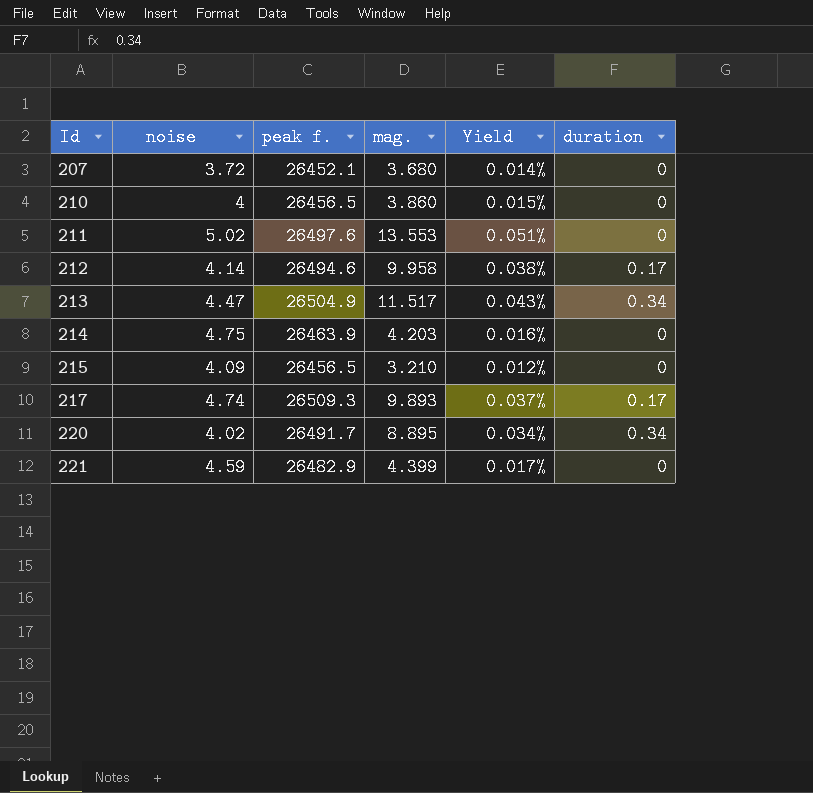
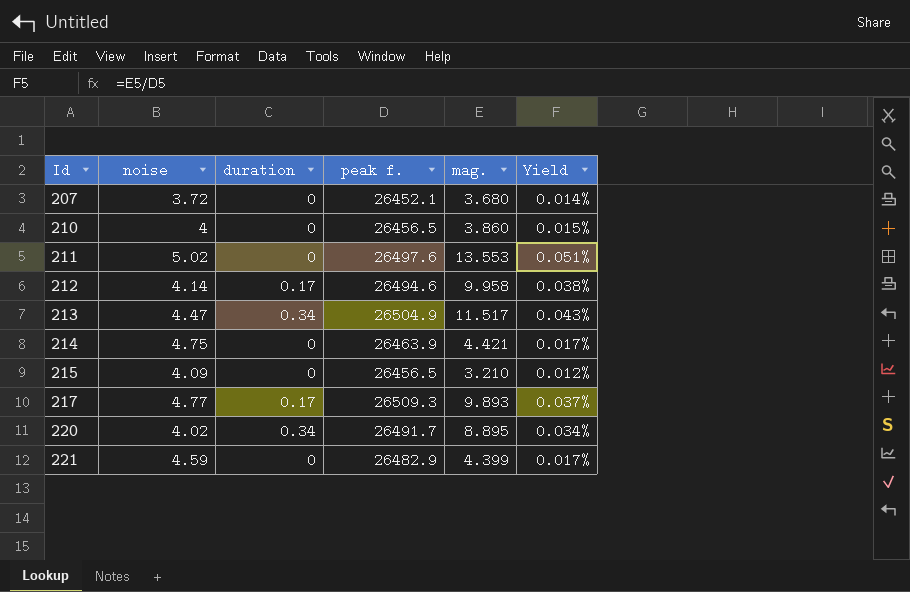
column duration | position: 6 -> 3
214 | mag.: 4.203 -> 4.421
214 | Yield: 0.016% -> 0.017%
217 | noise: 4.74 -> 4.77

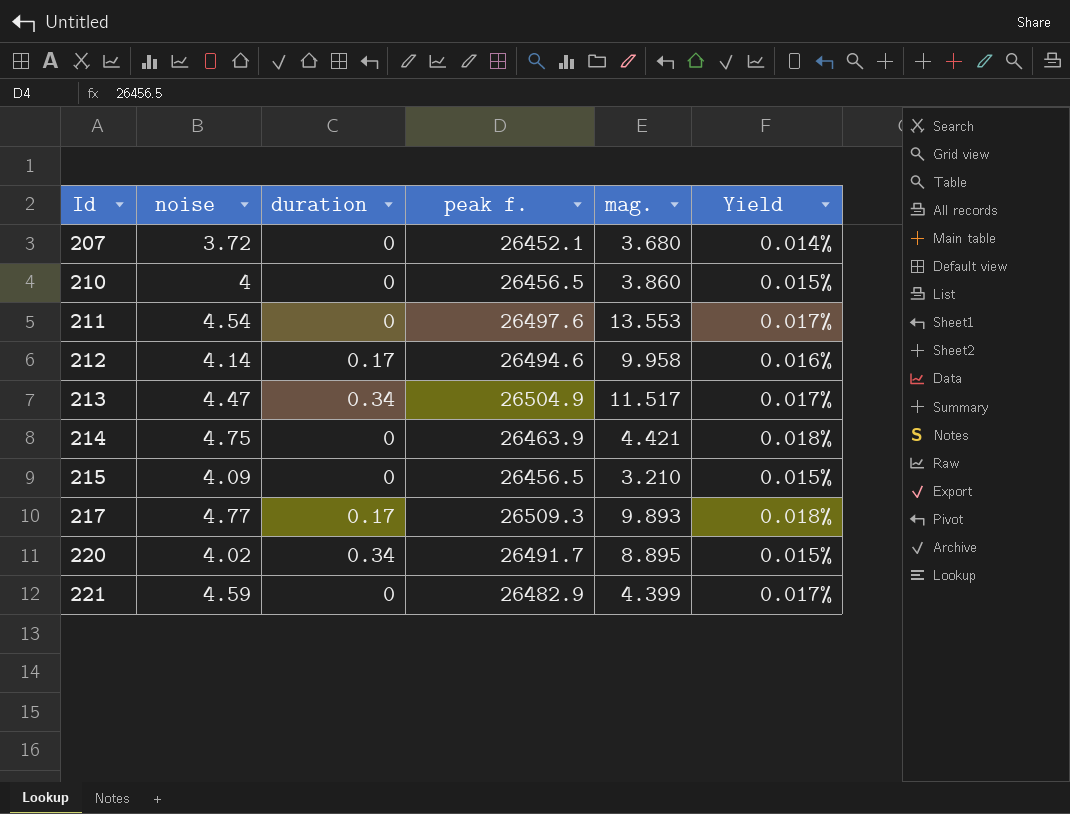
column Yield | formula: [mag.] / [peak f.] -> [noise] / [peak f.]
211 | noise: 5.02 -> 4.54

